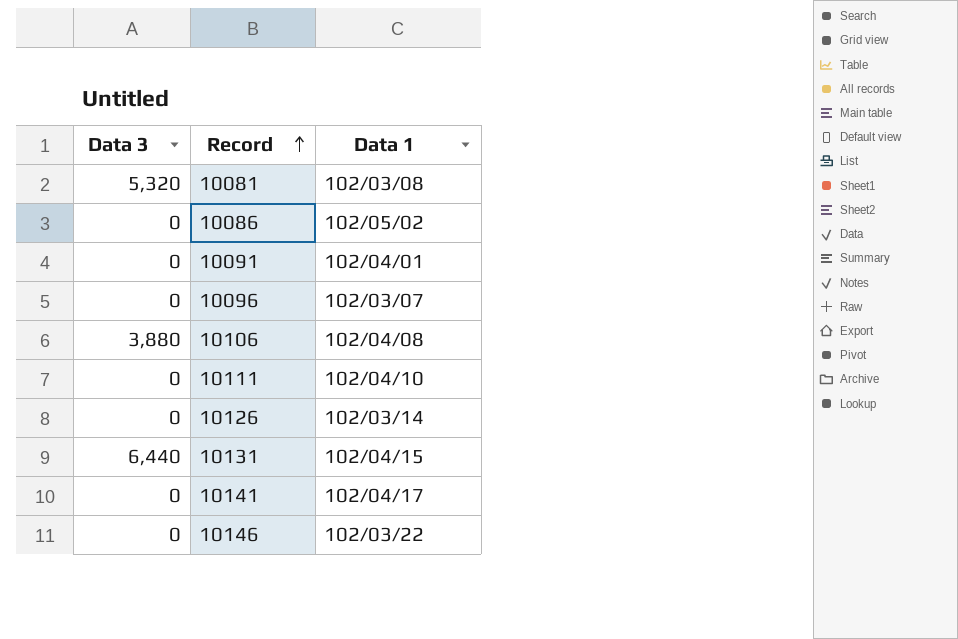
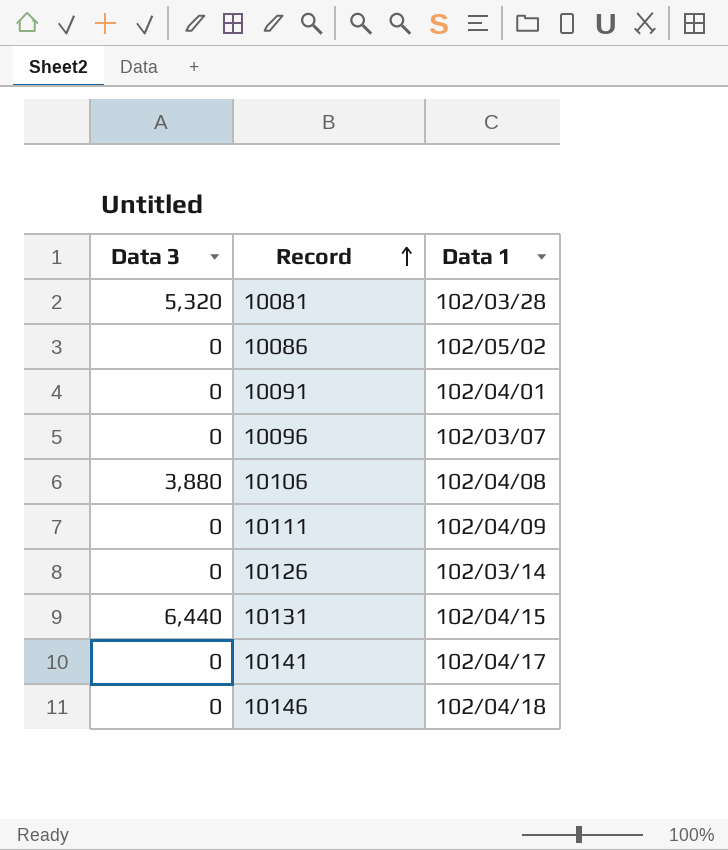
10081 | Data 1: 102/03/08 -> 102/03/28
10111 | Data 1: 102/04/10 -> 102/04/09
10146 | Data 1: 102/03/22 -> 102/04/18

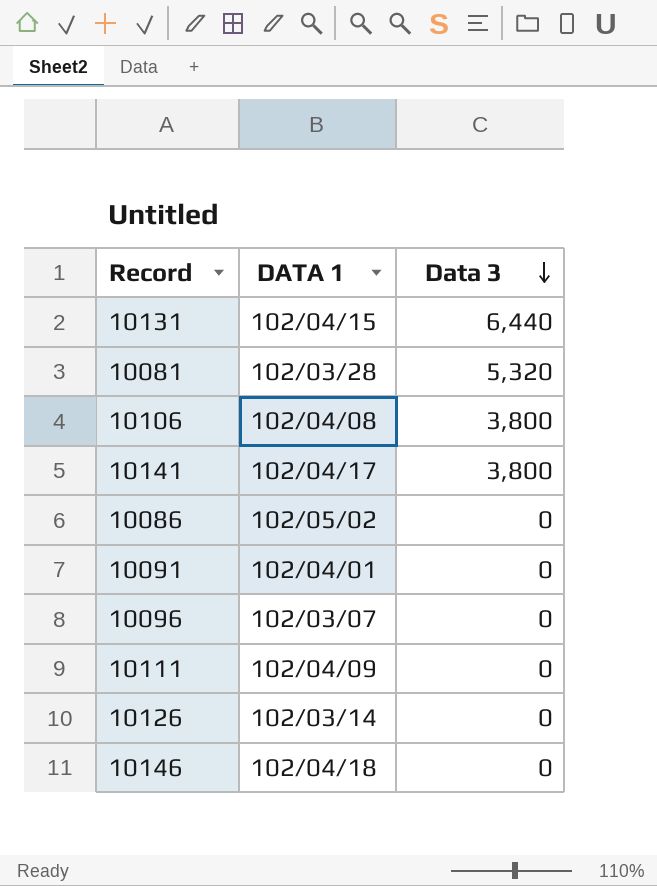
row order: Record ascending -> Data 3 descending
column name: Data 1 -> DATA 1
column Data 3 | position: 1 -> 3
10106 | Data 3: 3,880 -> 3,800
10141 | Data 3: 0 -> 3,800

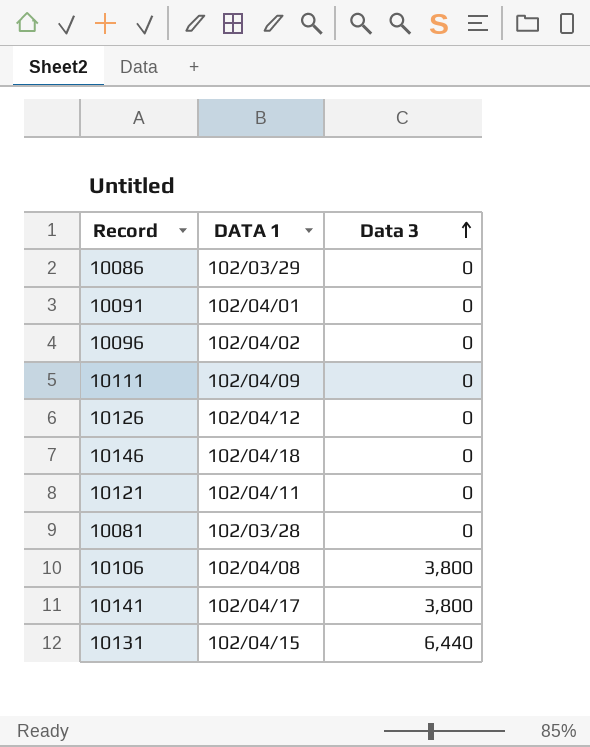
row order: Data 3 descending -> Data 3 ascending
10086 | DATA 1: 102/05/02 -> 102/03/29
10096 | DATA 1: 102/03/07 -> 102/04/02
10126 | DATA 1: 102/03/14 -> 102/04/12
row 10121: none -> 102/04/11 | 0
10081 | Data 3: 5,320 -> 0

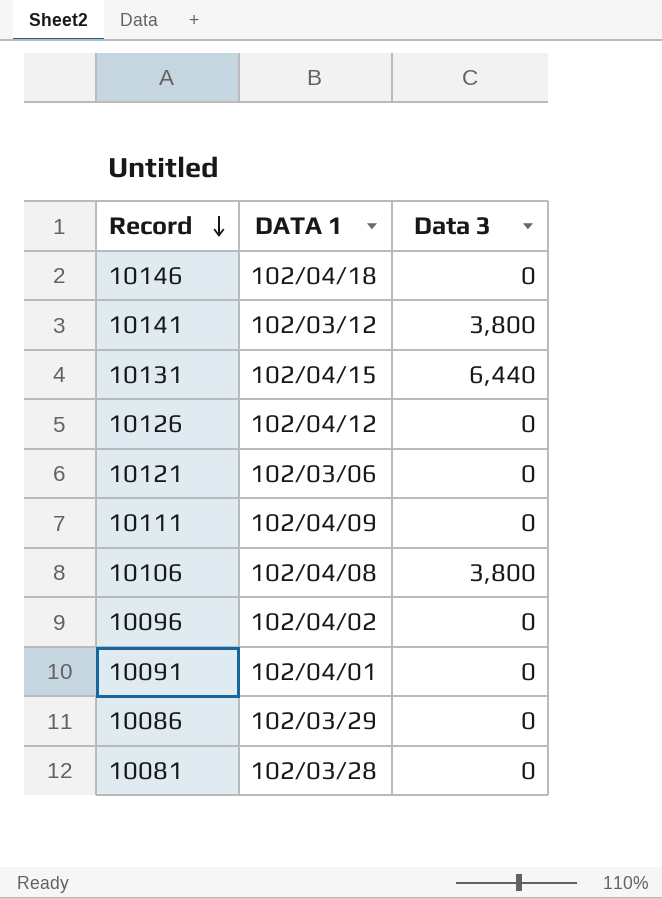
row order: Data 3 ascending -> Record descending
10141 | DATA 1: 102/04/17 -> 102/03/12
10121 | DATA 1: 102/04/11 -> 102/03/06

